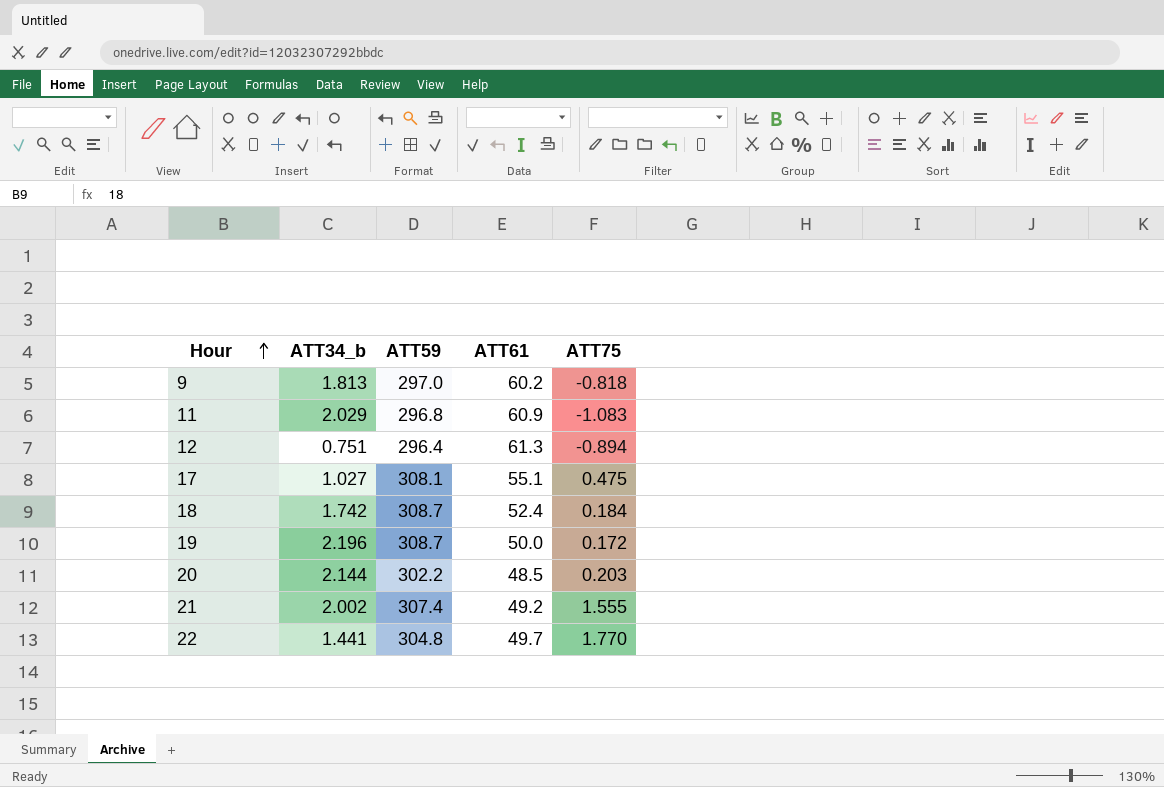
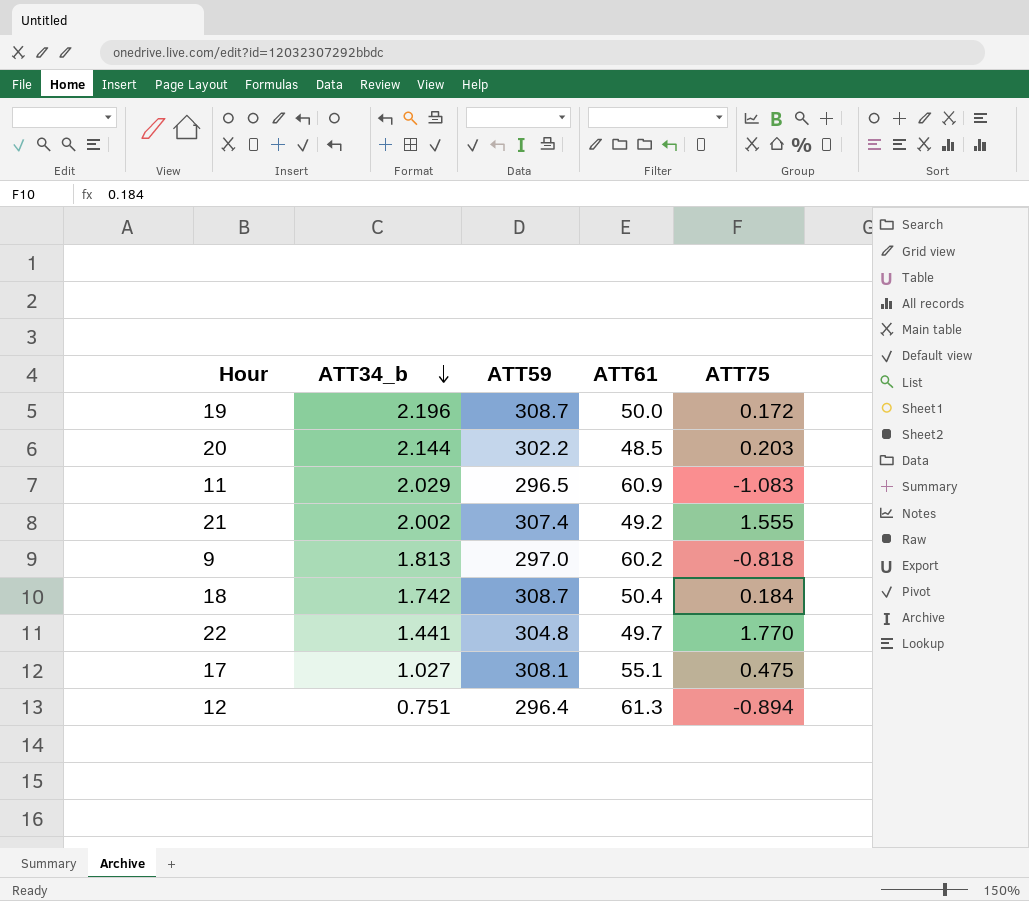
row order: Hour ascending -> ATT34_b descending
11 | ATT59: 296.8 -> 296.5
18 | ATT61: 52.4 -> 50.4

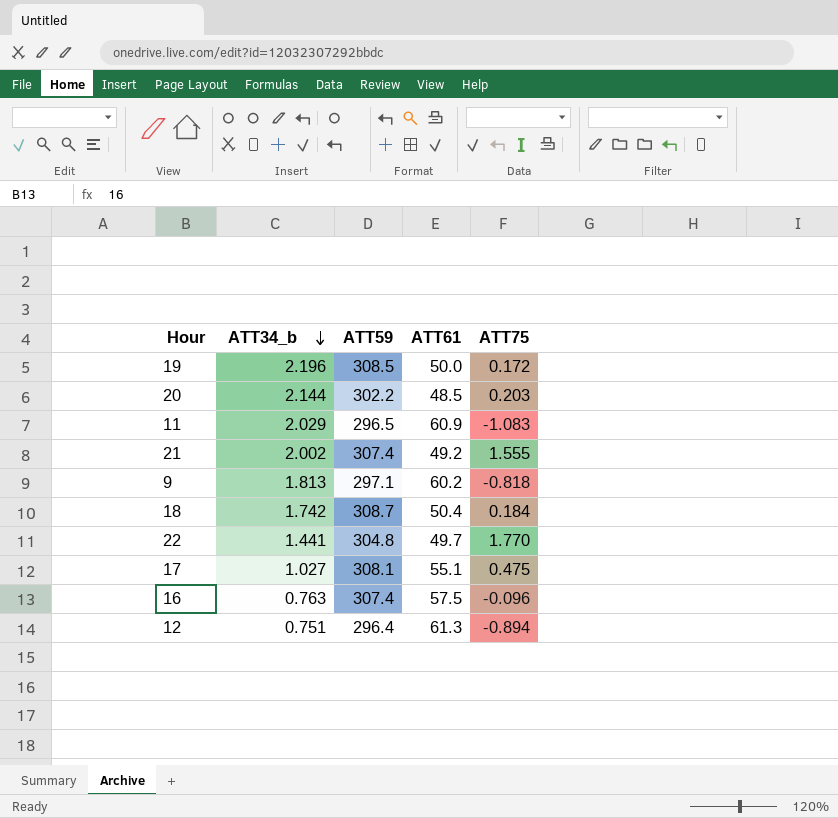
19 | ATT59: 308.7 -> 308.5
9 | ATT59: 297.0 -> 297.1
row 16: none -> 0.763 | 307.4 | 57.5 | -0.096

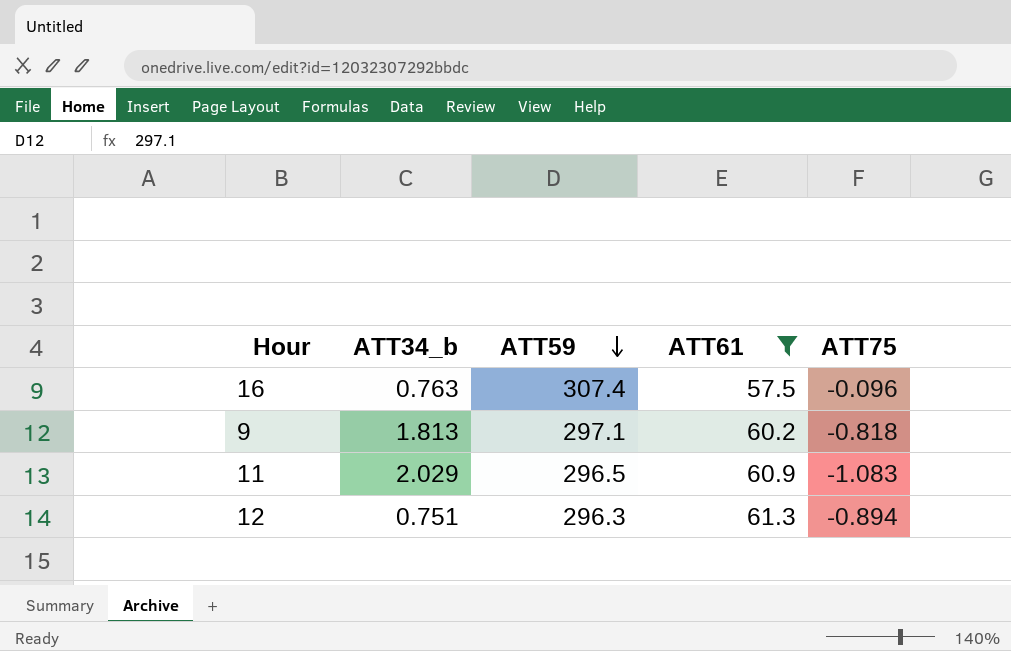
filter: none -> ATT61 >= 57.5
row order: ATT34_b descending -> ATT59 descending
12 | ATT59: 296.4 -> 296.3

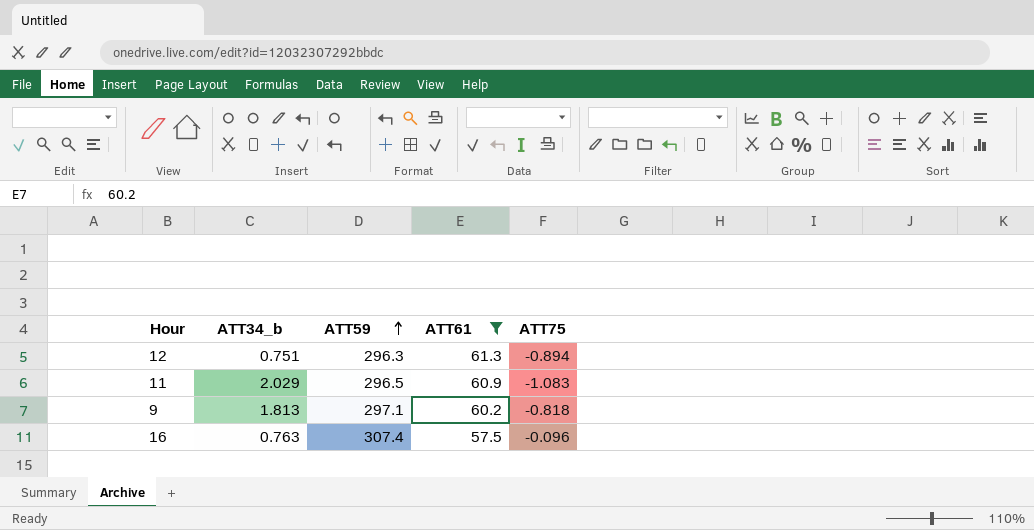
row order: ATT59 descending -> ATT59 ascending

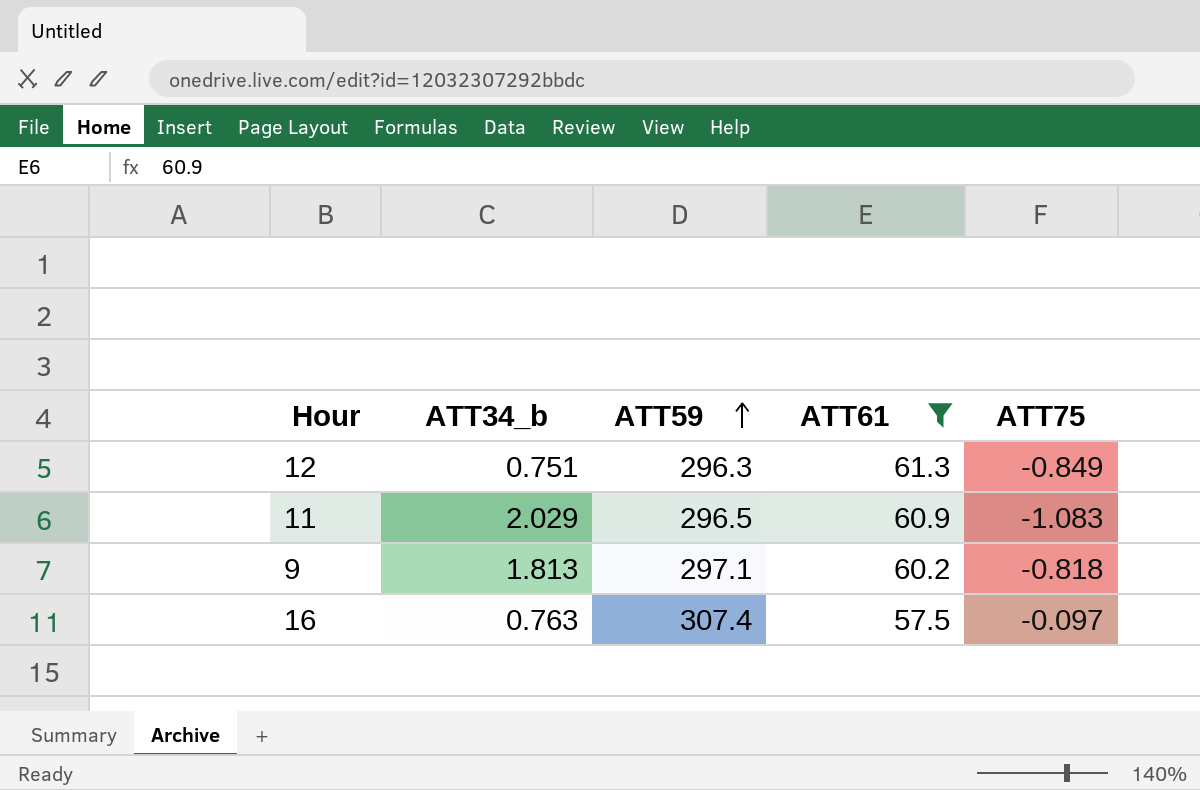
12 | ATT75: -0.894 -> -0.849
16 | ATT75: -0.096 -> -0.097

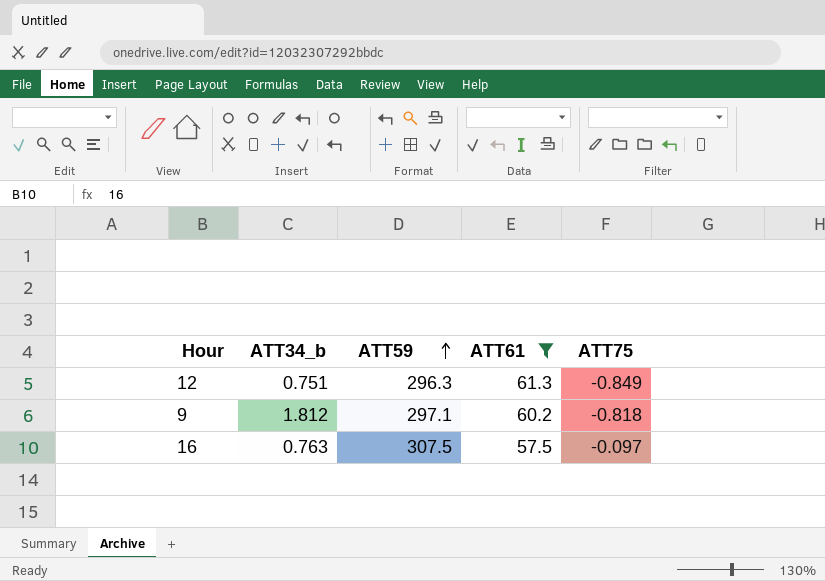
row 11: 2.029 | 296.5 | 60.9 | -1.083 -> none
9 | ATT34_b: 1.813 -> 1.812
16 | ATT59: 307.4 -> 307.5

